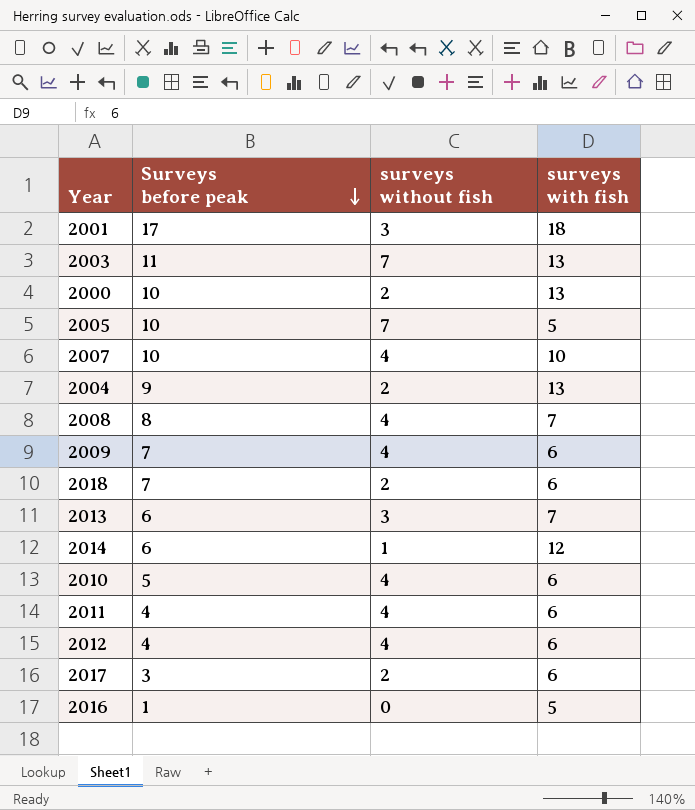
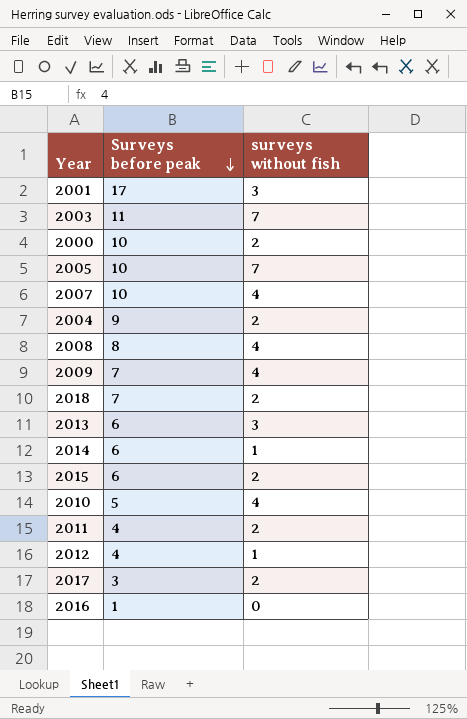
column surveys with fish | position: 4 -> none
row 2015: none -> 6 | 2
2011 | surveys without fish: 4 -> 2
2012 | surveys without fish: 4 -> 1

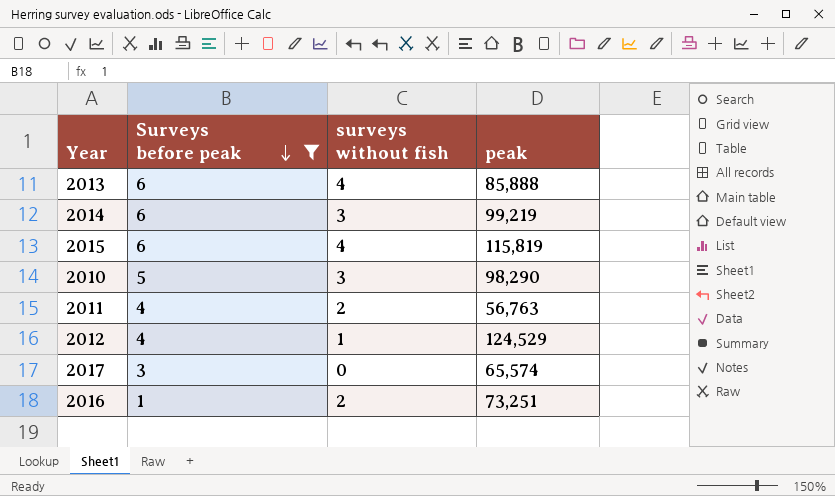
filter: none -> Surveys before peak <= 6
column peak | position: none -> 4
2013 | surveys without fish: 3 -> 4
2014 | surveys without fish: 1 -> 3
2015 | surveys without fish: 2 -> 4
2010 | surveys without fish: 4 -> 3
2017 | surveys without fish: 2 -> 0
2016 | surveys without fish: 0 -> 2

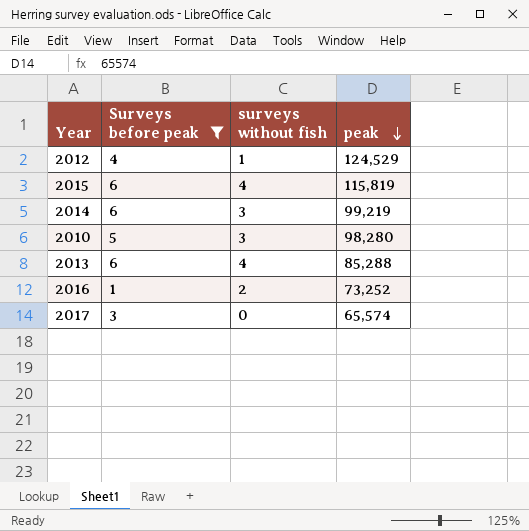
row order: Surveys before peak descending -> peak descending
row 2011: 4 | 2 | 56,763 -> none
2010 | peak: 98,290 -> 98,280
2013 | peak: 85,888 -> 85,288
2016 | peak: 73,251 -> 73,252

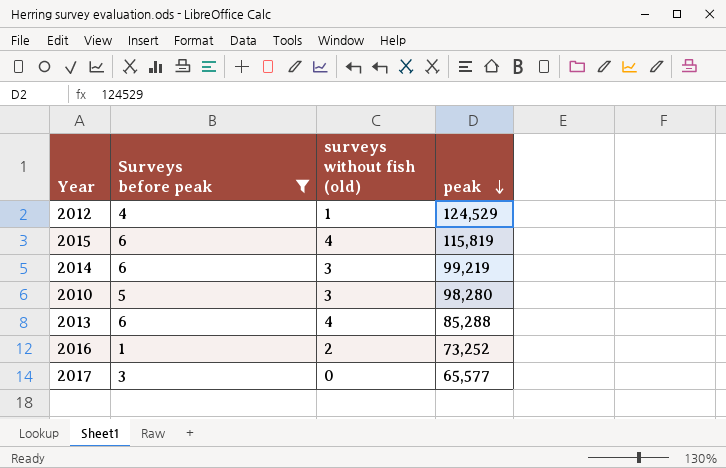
column name: surveys without fish -> surveys without fish (old)
2017 | peak: 65,574 -> 65,577

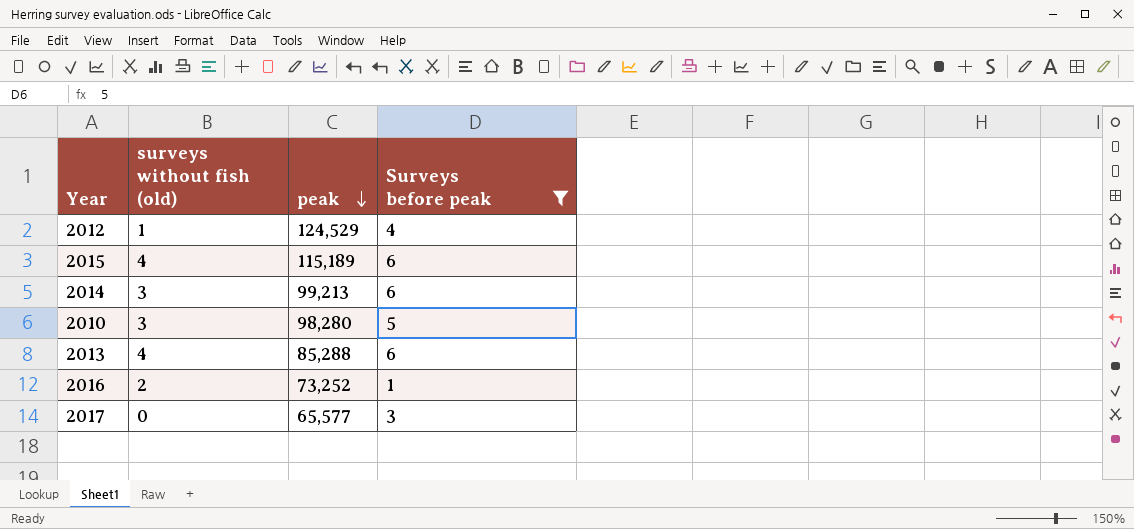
column Surveys before peak | position: 2 -> 4
2015 | peak: 115,819 -> 115,189
2014 | peak: 99,219 -> 99,213

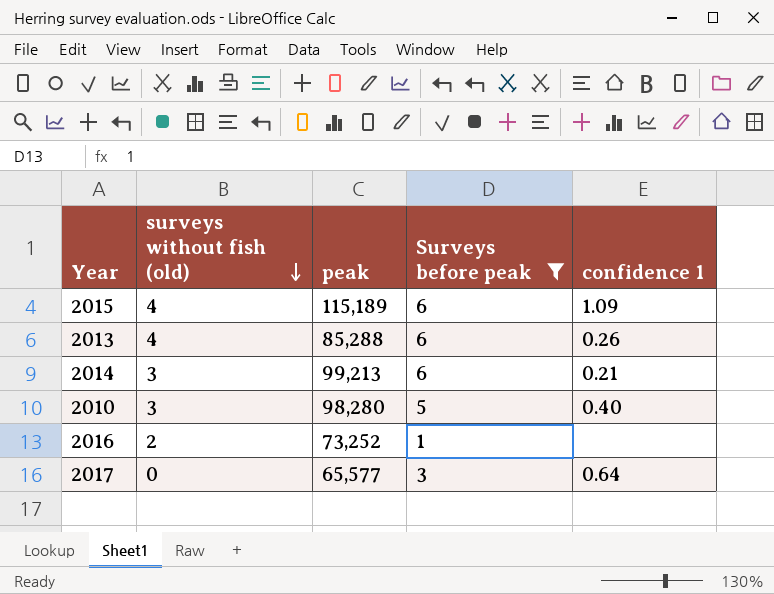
row order: peak descending -> surveys without fish (old) descending
column confidence 1 | position: none -> 5
row 2012: 1 | 124,529 | 4 -> none

